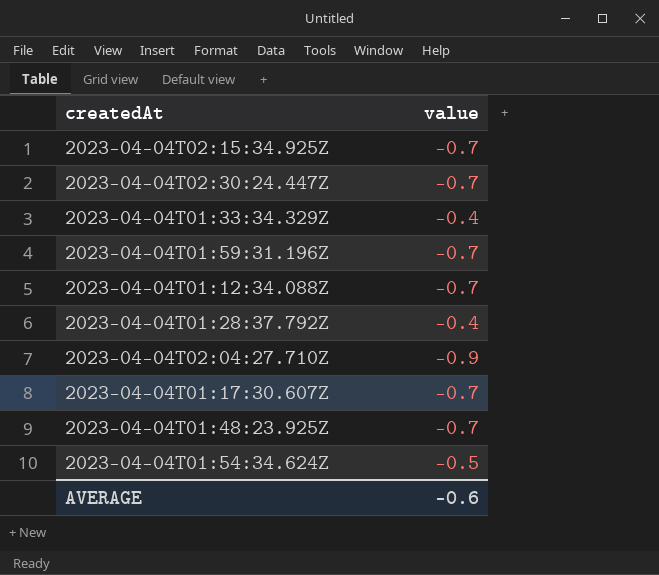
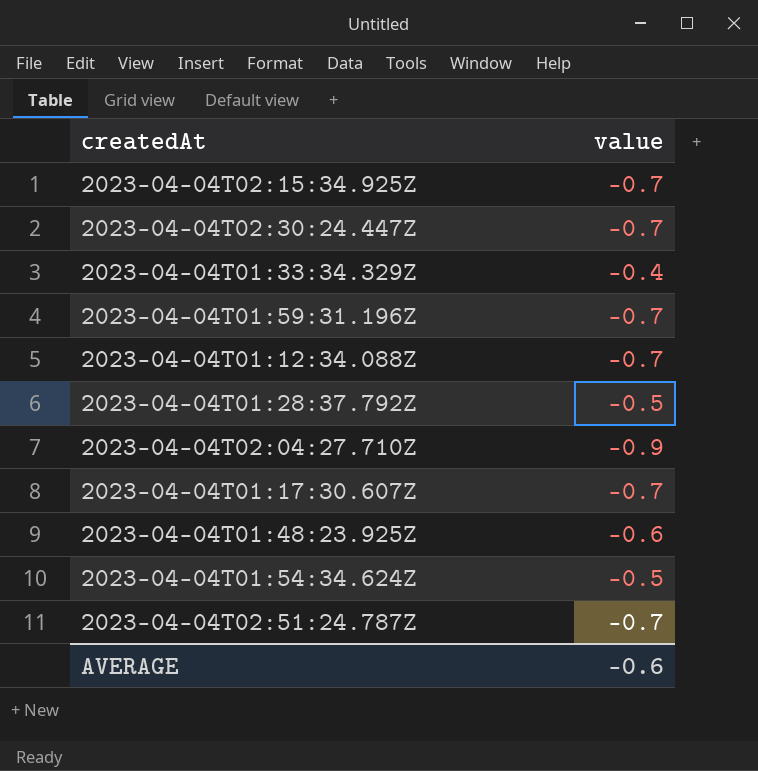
2023-04-04T01:28:37.792Z | value: -0.4 -> -0.5
2023-04-04T01:48:23.925Z | value: -0.7 -> -0.6
row 2023-04-04T02:51:24.787Z: none -> -0.7

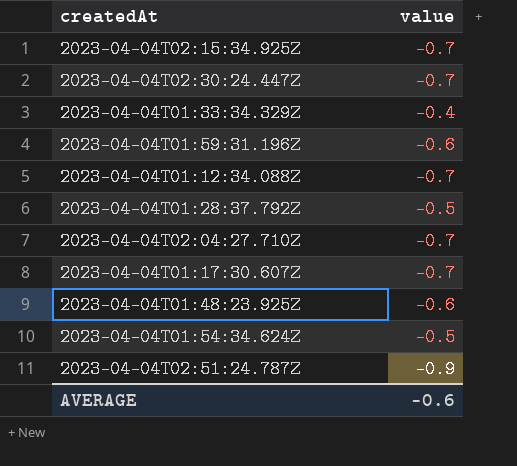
2023-04-04T01:59:31.196Z | value: -0.7 -> -0.6
2023-04-04T02:04:27.710Z | value: -0.9 -> -0.7
2023-04-04T02:51:24.787Z | value: -0.7 -> -0.9

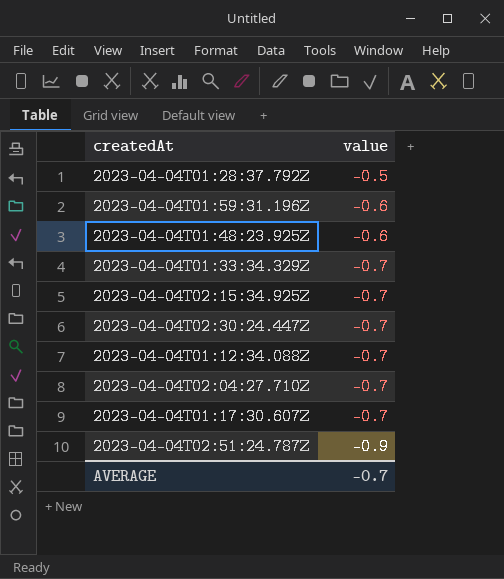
row order: none -> value descending
row 2023-04-04T01:54:34.624Z: -0.5 -> none
2023-04-04T01:33:34.329Z | value: -0.4 -> -0.7
AVERAGE | value: -0.6 -> -0.7

